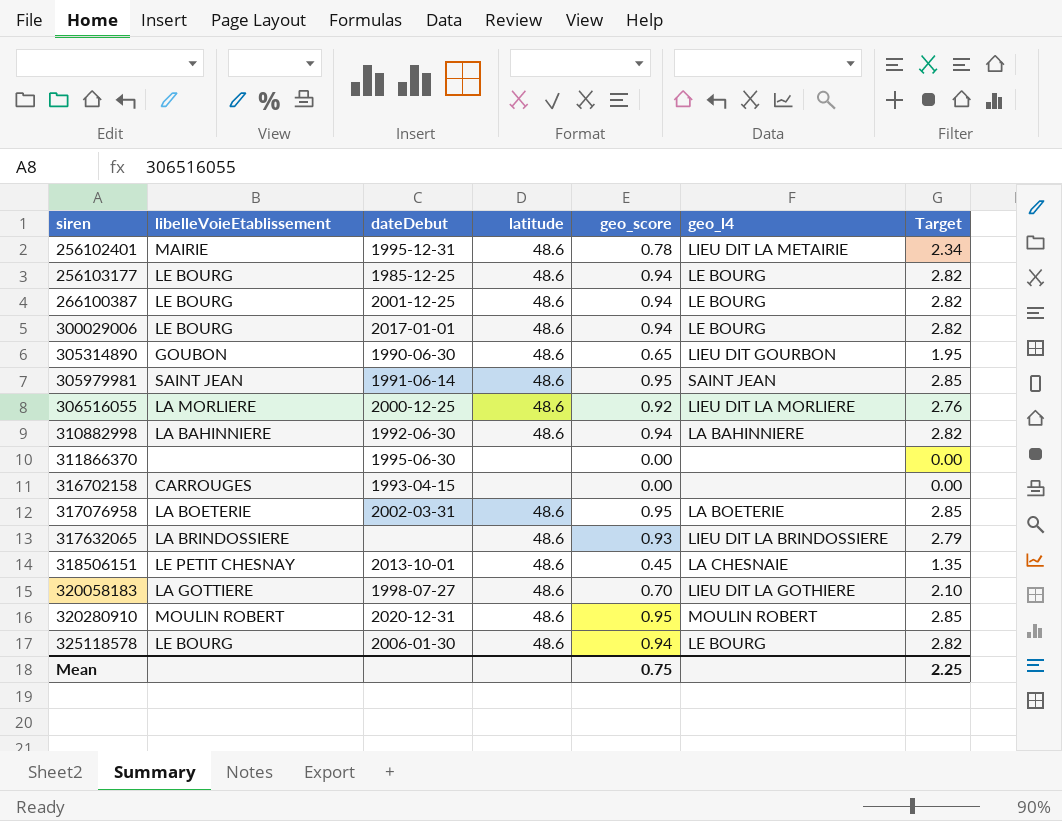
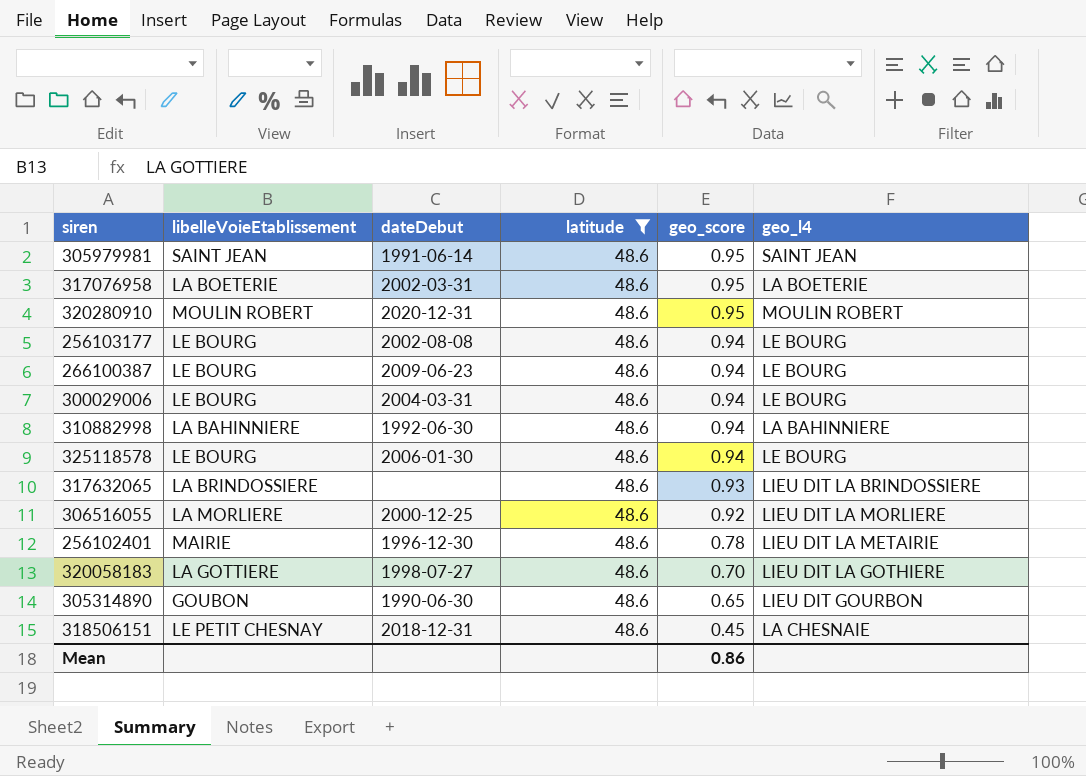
filter: none -> latitude = 48.6
row order: siren ascending -> geo_score descending
column Target | formula: [geo_score] * 3 -> none
256103177 | dateDebut: 1985-12-25 -> 2002-08-08
266100387 | dateDebut: 2001-12-25 -> 2009-06-23
300029006 | dateDebut: 2017-01-01 -> 2004-03-31
256102401 | dateDebut: 1995-12-31 -> 1996-12-30
318506151 | dateDebut: 2013-10-01 -> 2018-12-31
Mean | geo_score: 0.75 -> 0.86

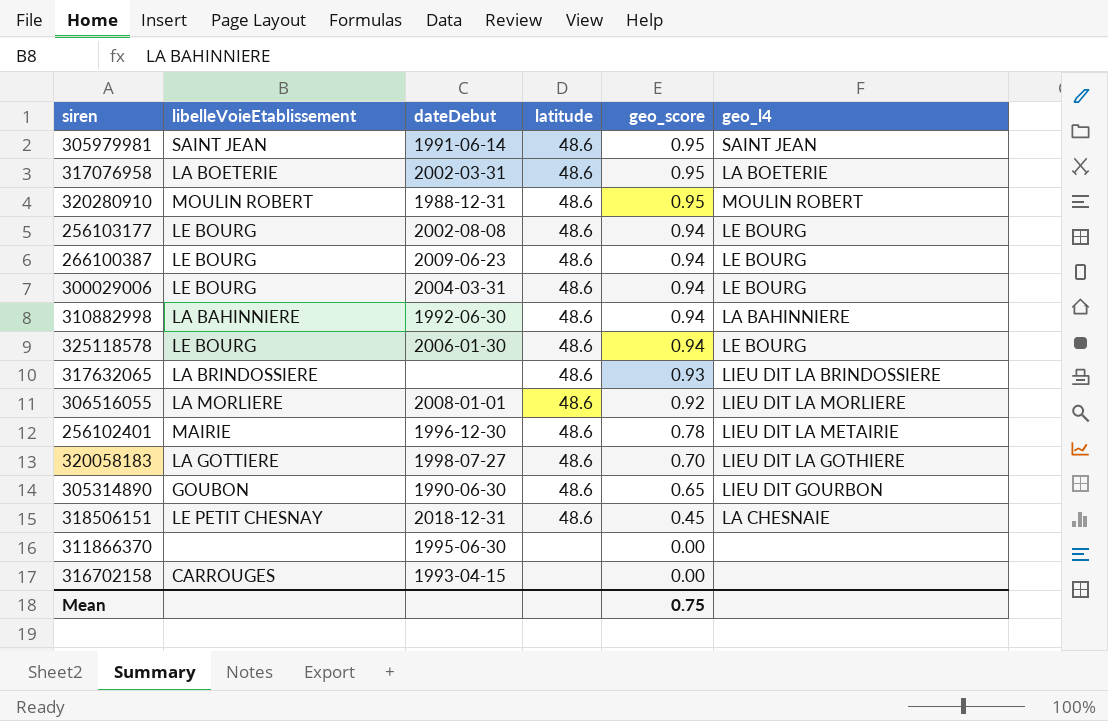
filter: latitude = 48.6 -> none
320280910 | dateDebut: 2020-12-31 -> 1988-12-31
306516055 | dateDebut: 2000-12-25 -> 2008-01-01
Mean | geo_score: 0.86 -> 0.75

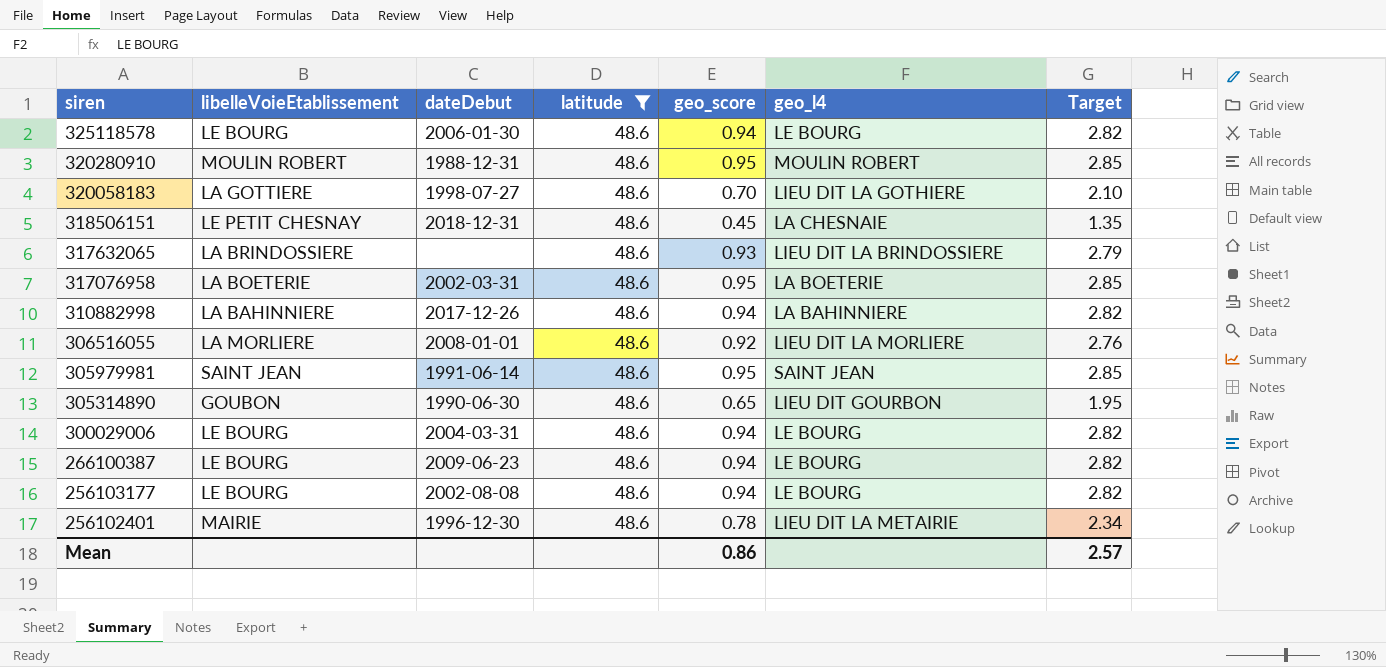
filter: none -> latitude = 48.6
row order: geo_score descending -> siren descending
column Target | formula: none -> [geo_score] * 3
310882998 | dateDebut: 1992-06-30 -> 2017-12-26
Mean | geo_score: 0.75 -> 0.86

